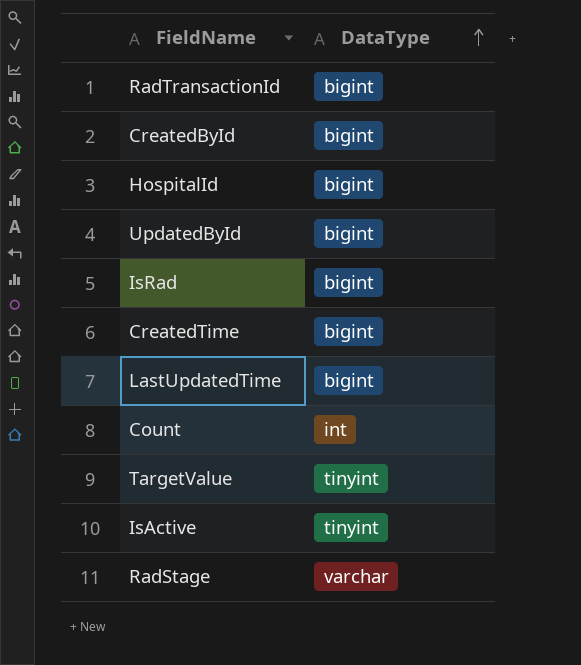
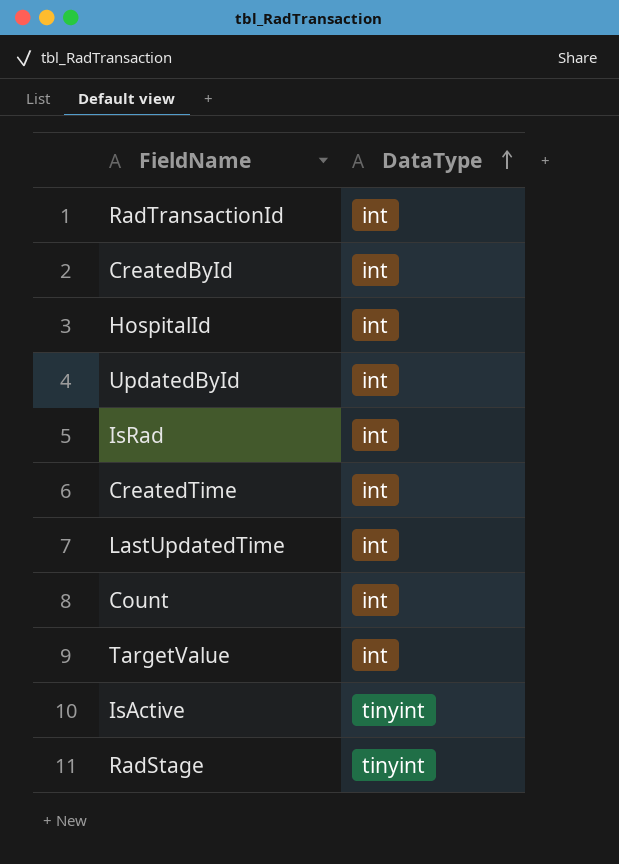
RadTransactionId | DataType: bigint -> int
CreatedById | DataType: bigint -> int
HospitalId | DataType: bigint -> int
UpdatedById | DataType: bigint -> int
IsRad | DataType: bigint -> int
CreatedTime | DataType: bigint -> int
LastUpdatedTime | DataType: bigint -> int
TargetValue | DataType: tinyint -> int
RadStage | DataType: varchar -> tinyint

